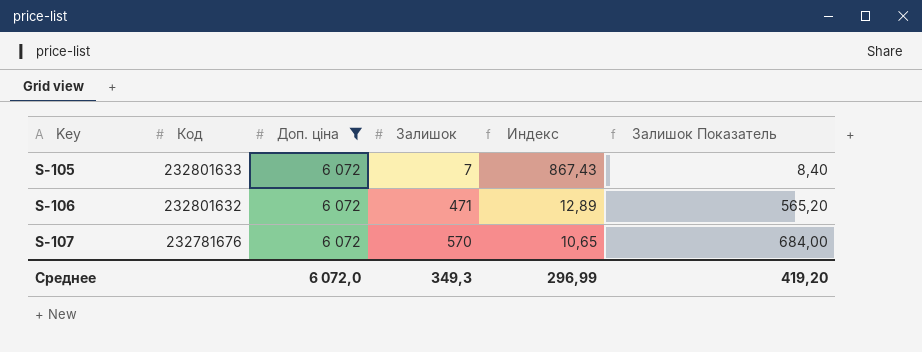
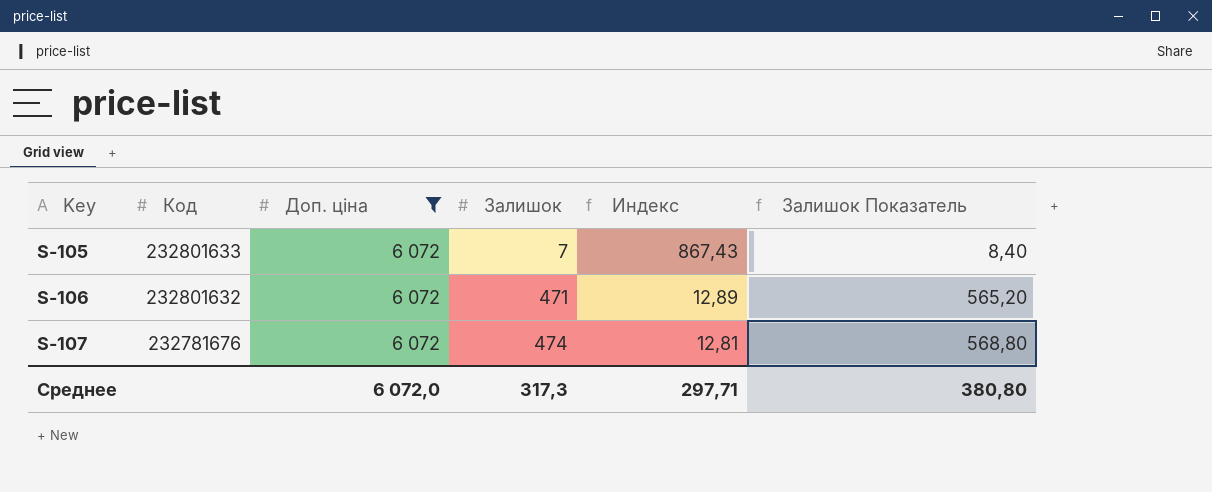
S-107 | Залишок: 570 -> 474
S-107 | Индекс: 10,65 -> 12,81
S-107 | Залишок Показатель: 684,00 -> 568,80
Среднее | Залишок: 349,3 -> 317,3
Среднее | Индекс: 296,99 -> 297,71
Среднее | Залишок Показатель: 419,20 -> 380,80

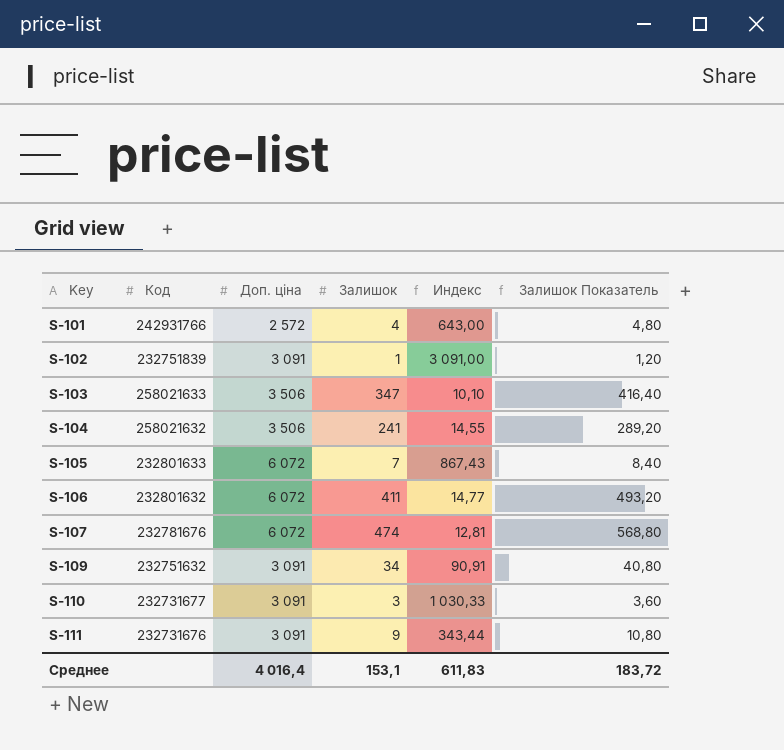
filter: Доп. ціна = 6 072 -> none
S-106 | Залишок: 471 -> 411
S-106 | Индекс: 12,89 -> 14,77
S-106 | Залишок Показатель: 565,20 -> 493,20
Среднее | Доп. ціна: 6 072,0 -> 4 016,4
Среднее | Залишок: 317,3 -> 153,1
Среднее | Индекс: 297,71 -> 611,83
Среднее | Залишок Показатель: 380,80 -> 183,72

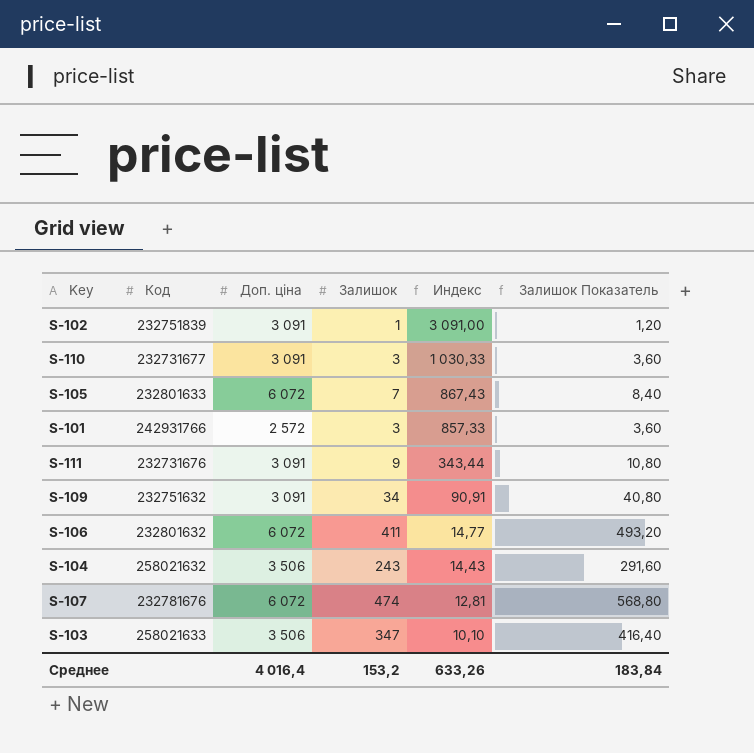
row order: Key ascending -> Индекс descending
S-101 | Залишок: 4 -> 3
S-101 | Индекс: 643,00 -> 857,33
S-101 | Залишок Показатель: 4,80 -> 3,60
S-104 | Залишок: 241 -> 243
S-104 | Индекс: 14,55 -> 14,43
S-104 | Залишок Показатель: 289,20 -> 291,60
Среднее | Залишок: 153,1 -> 153,2
Среднее | Индекс: 611,83 -> 633,26
Среднее | Залишок Показатель: 183,72 -> 183,84

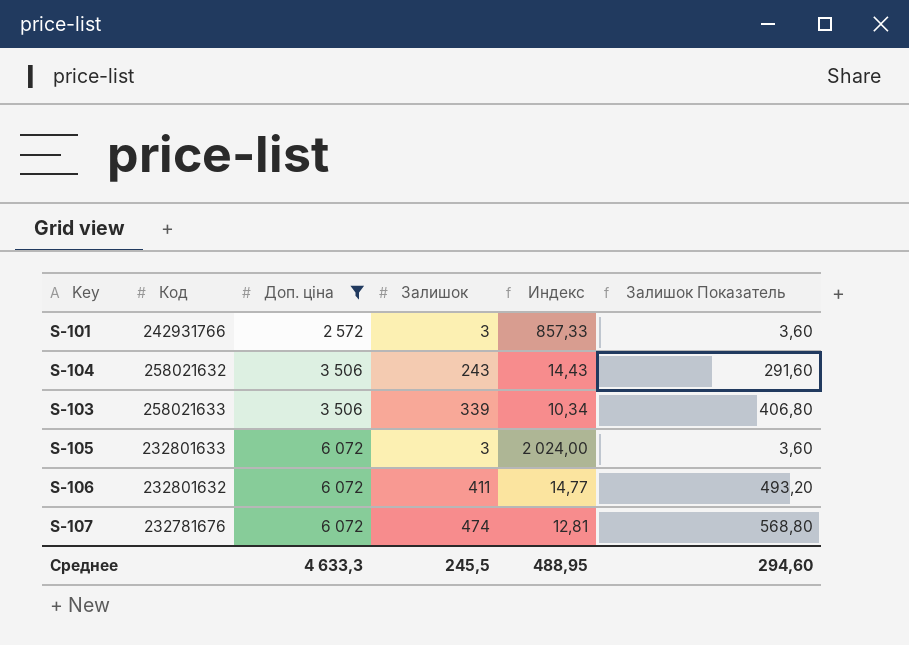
filter: none -> Доп. ціна != 3 091
row order: Индекс descending -> Доп. ціна ascending
S-103 | Залишок: 347 -> 339
S-103 | Индекс: 10,10 -> 10,34
S-103 | Залишок Показатель: 416,40 -> 406,80
S-105 | Залишок: 7 -> 3
S-105 | Индекс: 867,43 -> 2 024,00
S-105 | Залишок Показатель: 8,40 -> 3,60
Среднее | Доп. ціна: 4 016,4 -> 4 633,3
Среднее | Залишок: 153,2 -> 245,5
Среднее | Индекс: 633,26 -> 488,95
Среднее | Залишок Показатель: 183,84 -> 294,60

